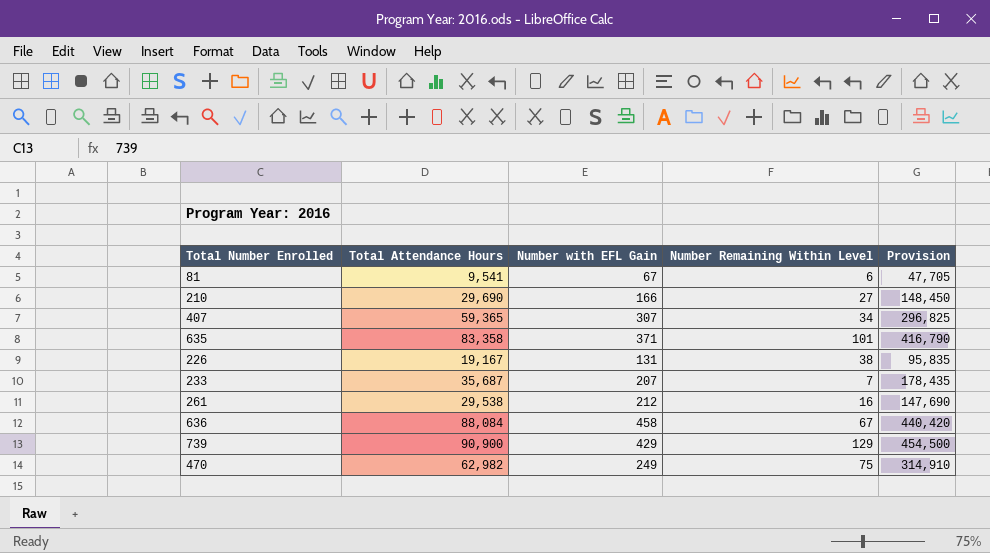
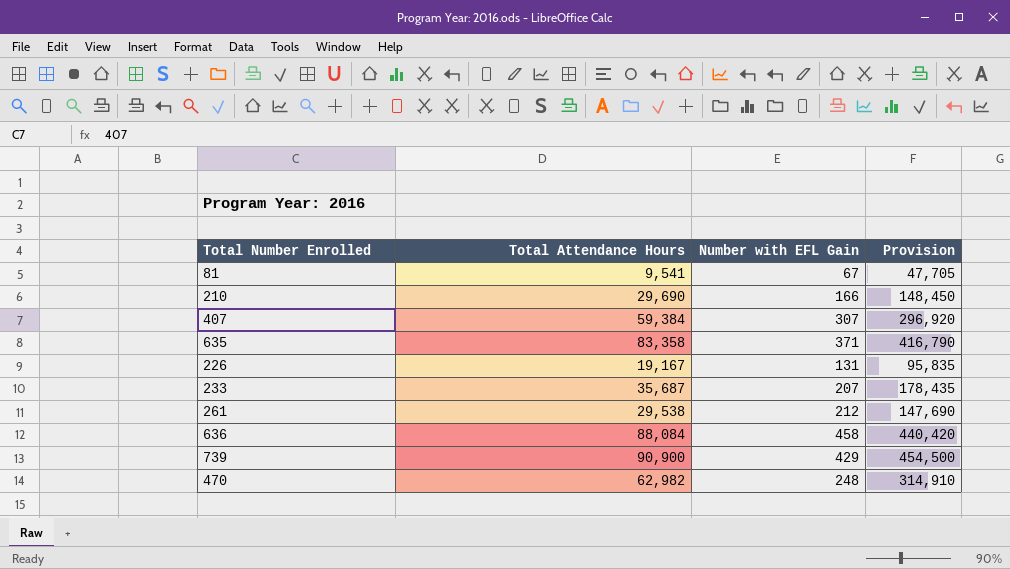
column Number Remaining Within Level | position: 4 -> none
407 | Total Attendance Hours: 59,365 -> 59,384
407 | Provision: 296,825 -> 296,920
470 | Number with EFL Gain: 249 -> 248

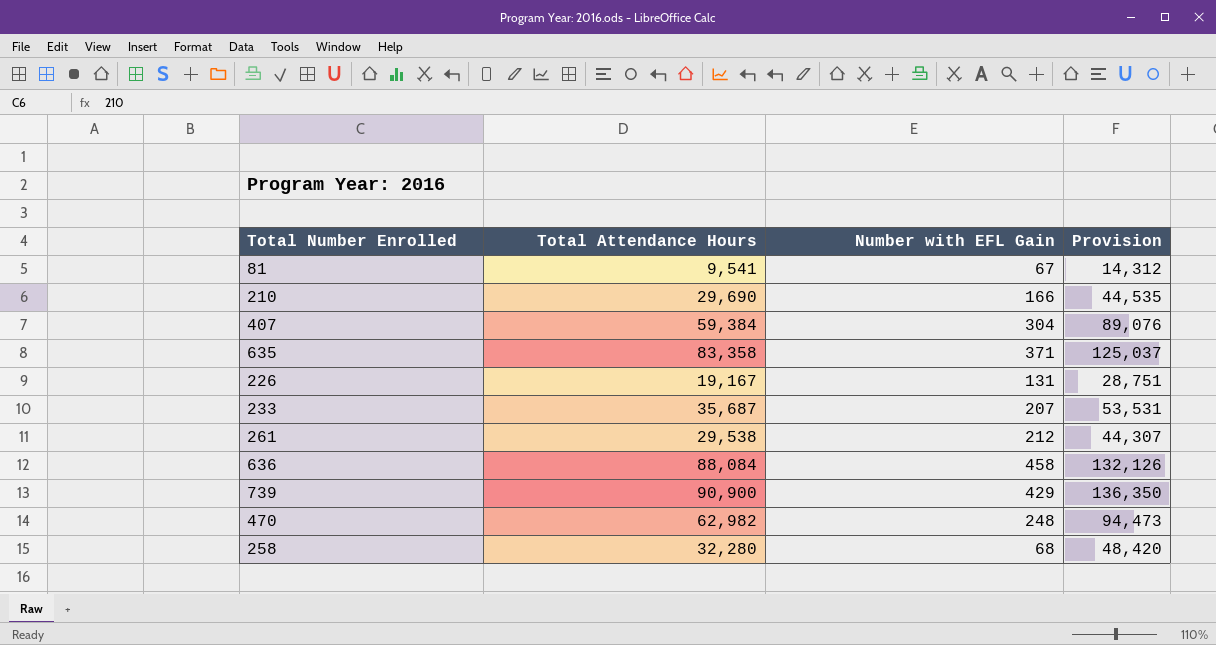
column Provision | formula: [Total Attendance Hours] * 5 -> [Total Attendance Hours] * 1.5
407 | Number with EFL Gain: 307 -> 304
row 258: none -> 32,280 | 68 | 48,420

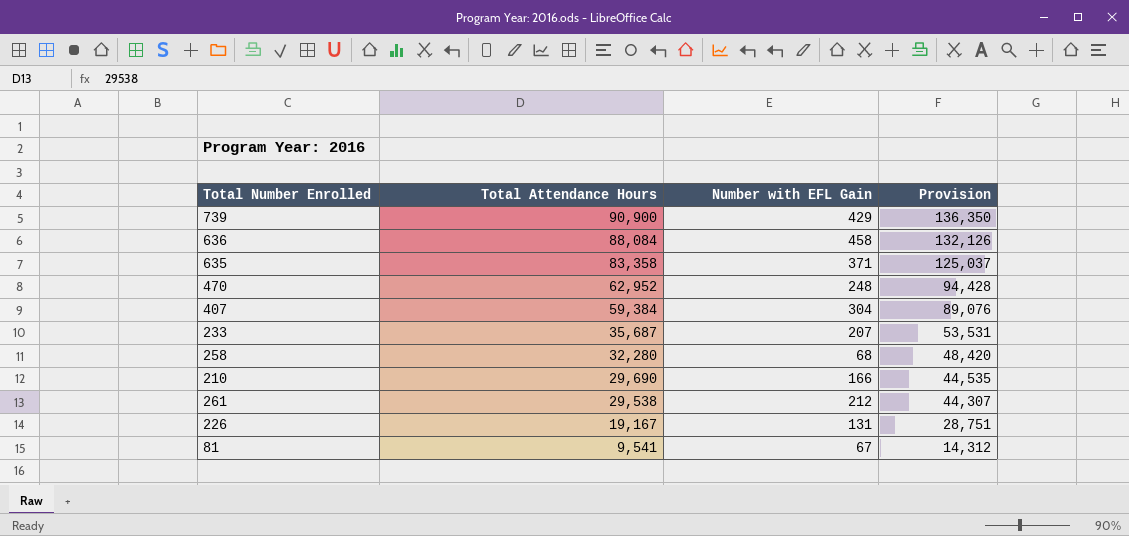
row order: none -> Total Attendance Hours descending
470 | Total Attendance Hours: 62,982 -> 62,952
470 | Provision: 94,473 -> 94,428

